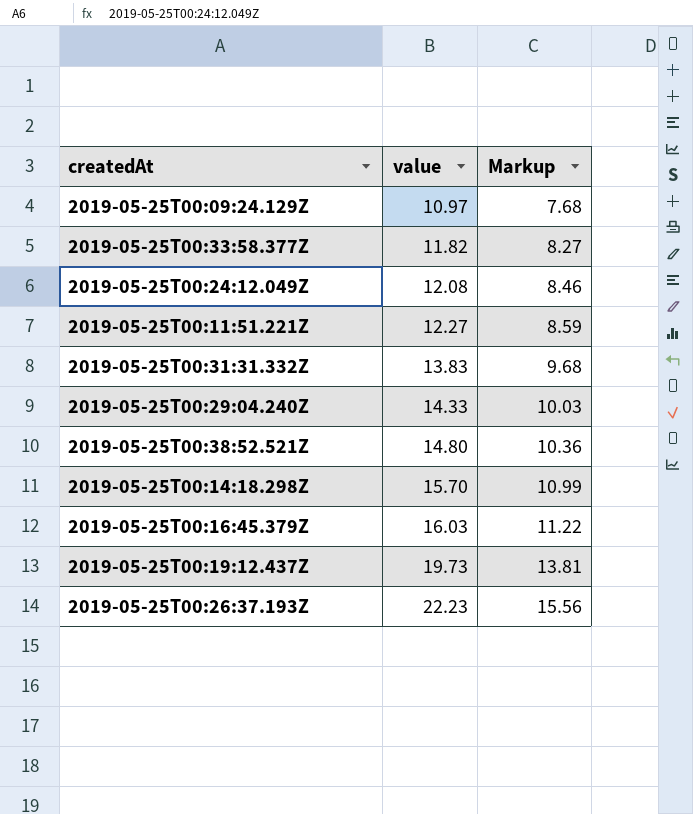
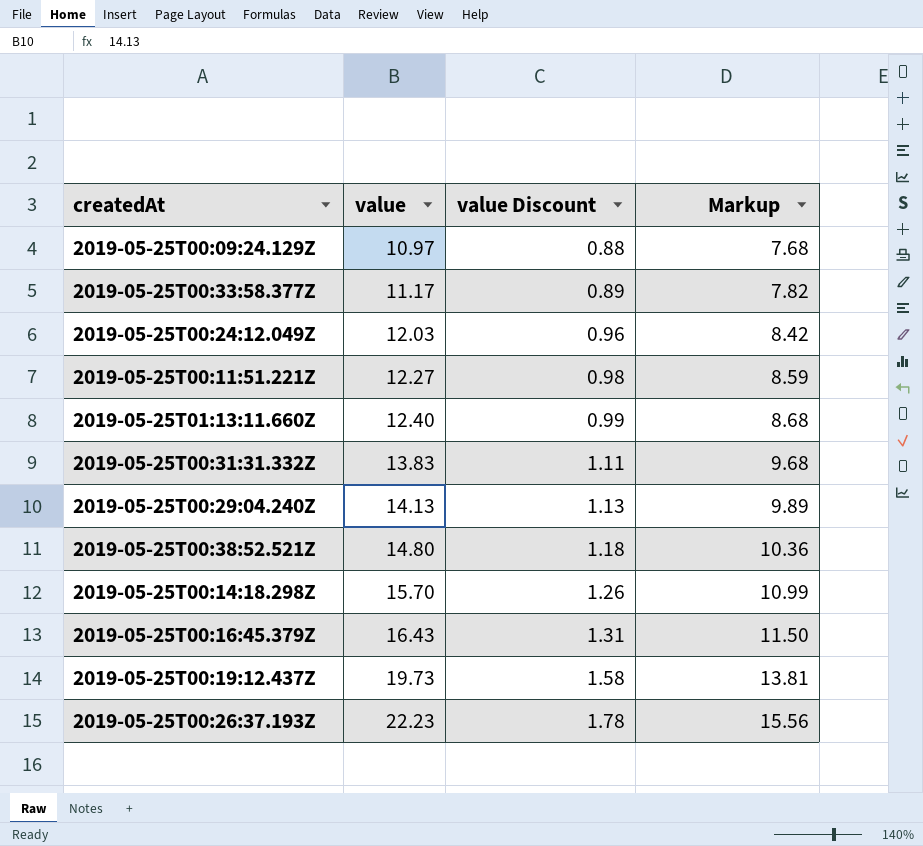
column value Discount | formula: none -> [value] * 0.08
2019-05-25T00:33:58.377Z | value: 11.82 -> 11.17
2019-05-25T00:33:58.377Z | Markup: 8.27 -> 7.82
2019-05-25T00:24:12.049Z | value: 12.08 -> 12.03
2019-05-25T00:24:12.049Z | Markup: 8.46 -> 8.42
row 2019-05-25T01:13:11.660Z: none -> 12.40 | 0.99 | 8.68
2019-05-25T00:29:04.240Z | value: 14.33 -> 14.13
2019-05-25T00:29:04.240Z | Markup: 10.03 -> 9.89
2019-05-25T00:16:45.379Z | value: 16.03 -> 16.43
2019-05-25T00:16:45.379Z | Markup: 11.22 -> 11.50

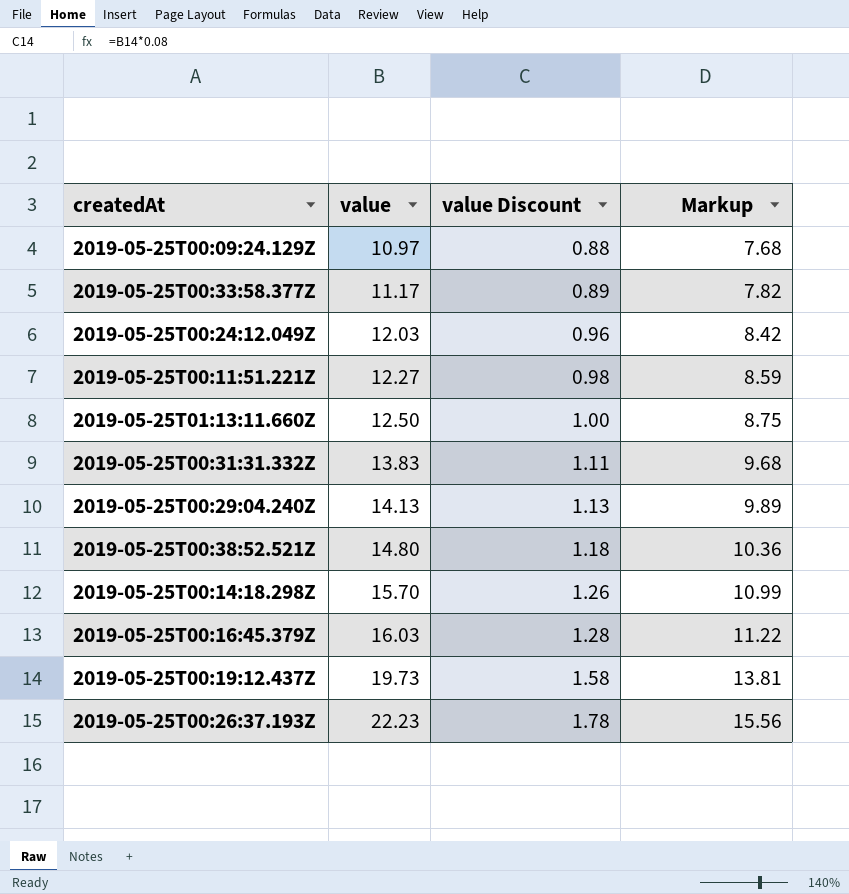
2019-05-25T01:13:11.660Z | value: 12.40 -> 12.50
2019-05-25T01:13:11.660Z | value Discount: 0.99 -> 1.00
2019-05-25T01:13:11.660Z | Markup: 8.68 -> 8.75
2019-05-25T00:16:45.379Z | value: 16.43 -> 16.03
2019-05-25T00:16:45.379Z | value Discount: 1.31 -> 1.28
2019-05-25T00:16:45.379Z | Markup: 11.50 -> 11.22

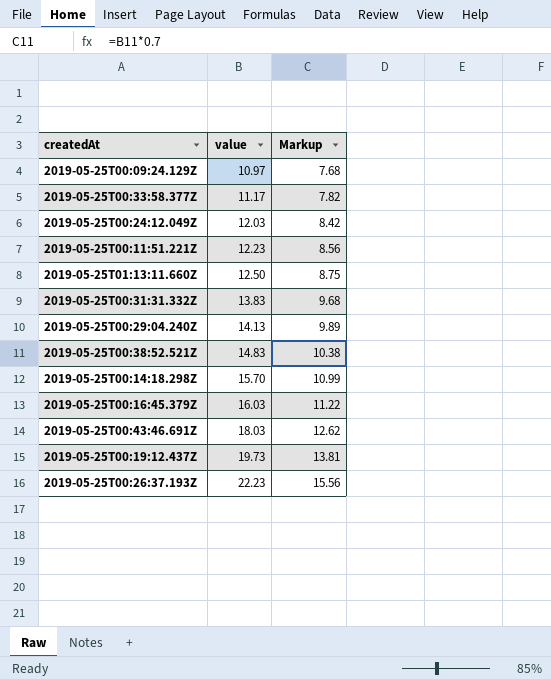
column value Discount | formula: [value] * 0.08 -> none
2019-05-25T00:11:51.221Z | value: 12.27 -> 12.23
2019-05-25T00:11:51.221Z | Markup: 8.59 -> 8.56
2019-05-25T00:38:52.521Z | value: 14.80 -> 14.83
2019-05-25T00:38:52.521Z | Markup: 10.36 -> 10.38
row 2019-05-25T00:43:46.691Z: none -> 18.03 | 12.62

